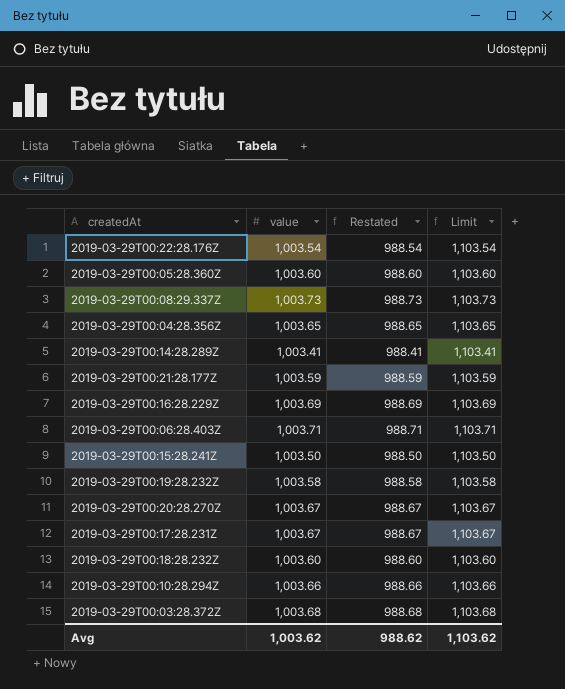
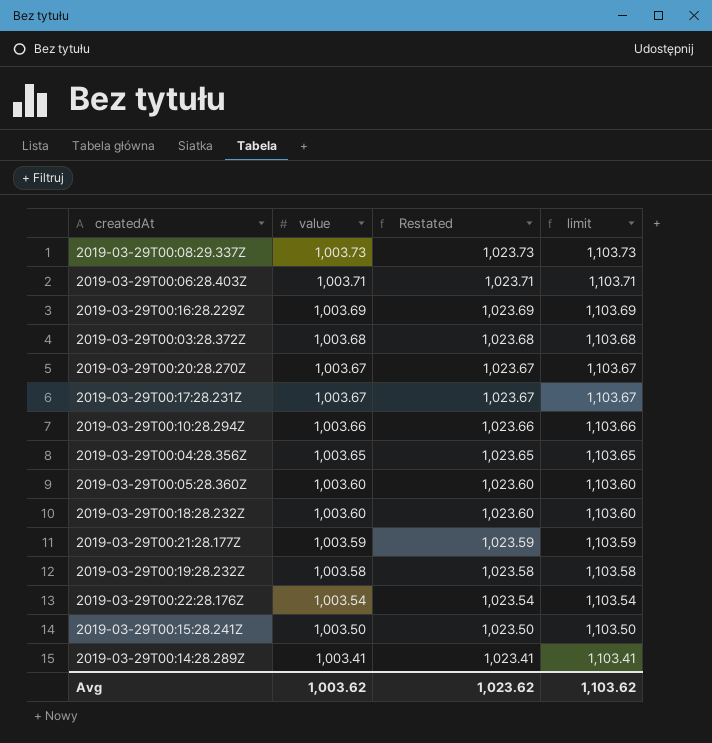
row order: none -> value descending
column Restated | formula: [value] - 15 -> [value] + 20
column name: Limit -> limit
Avg | Restated: 988.62 -> 1,023.62

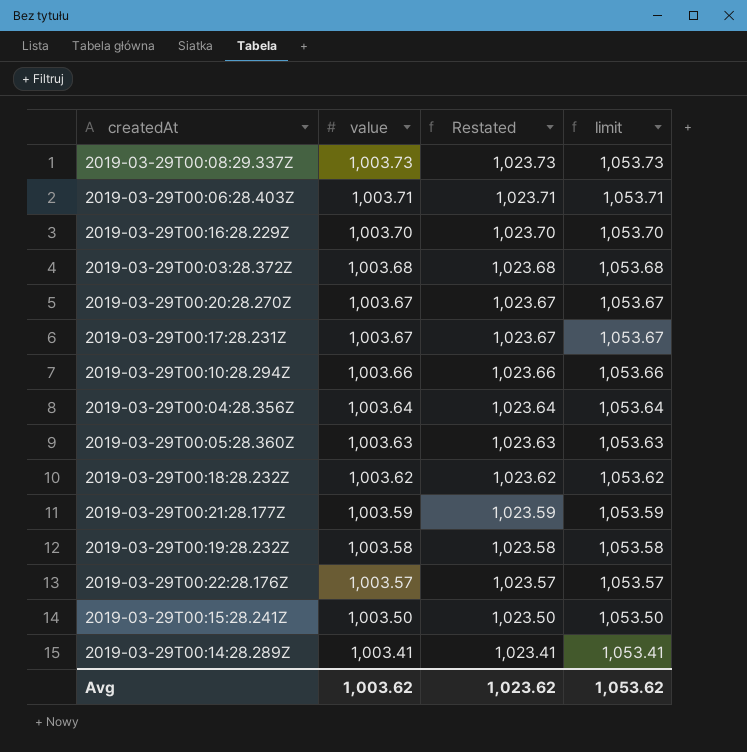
column limit | formula: [value] + 100 -> [value] + 50
2019-03-29T00:16:28.229Z | value: 1,003.69 -> 1,003.70
2019-03-29T00:16:28.229Z | Restated: 1,023.69 -> 1,023.70
2019-03-29T00:04:28.356Z | value: 1,003.65 -> 1,003.64
2019-03-29T00:04:28.356Z | Restated: 1,023.65 -> 1,023.64
2019-03-29T00:05:28.360Z | value: 1,003.60 -> 1,003.63
2019-03-29T00:05:28.360Z | Restated: 1,023.60 -> 1,023.63
2019-03-29T00:18:28.232Z | value: 1,003.60 -> 1,003.62
2019-03-29T00:18:28.232Z | Restated: 1,023.60 -> 1,023.62
2019-03-29T00:22:28.176Z | value: 1,003.54 -> 1,003.57
2019-03-29T00:22:28.176Z | Restated: 1,023.54 -> 1,023.57
Avg | limit: 1,103.62 -> 1,053.62

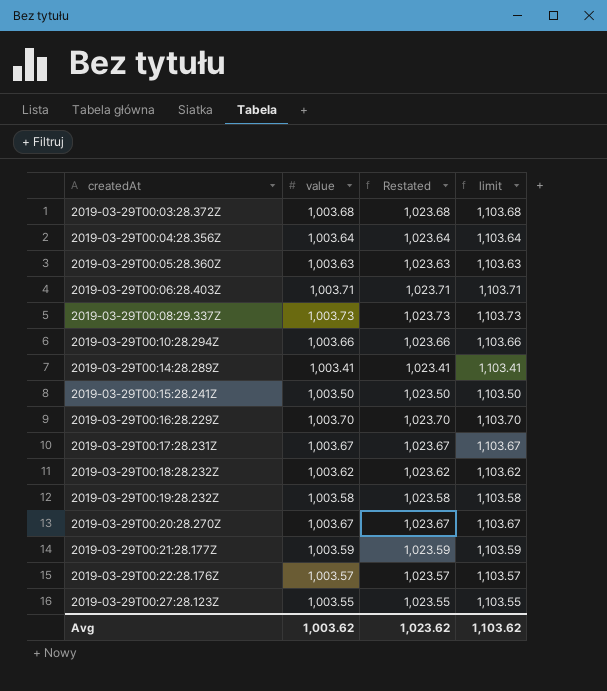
row order: value descending -> createdAt ascending
column limit | formula: [value] + 50 -> [value] + 100
row 2019-03-29T00:27:28.123Z: none -> 1,003.55 | 1,023.55 | 1,103.55
Avg | limit: 1,053.62 -> 1,103.62

